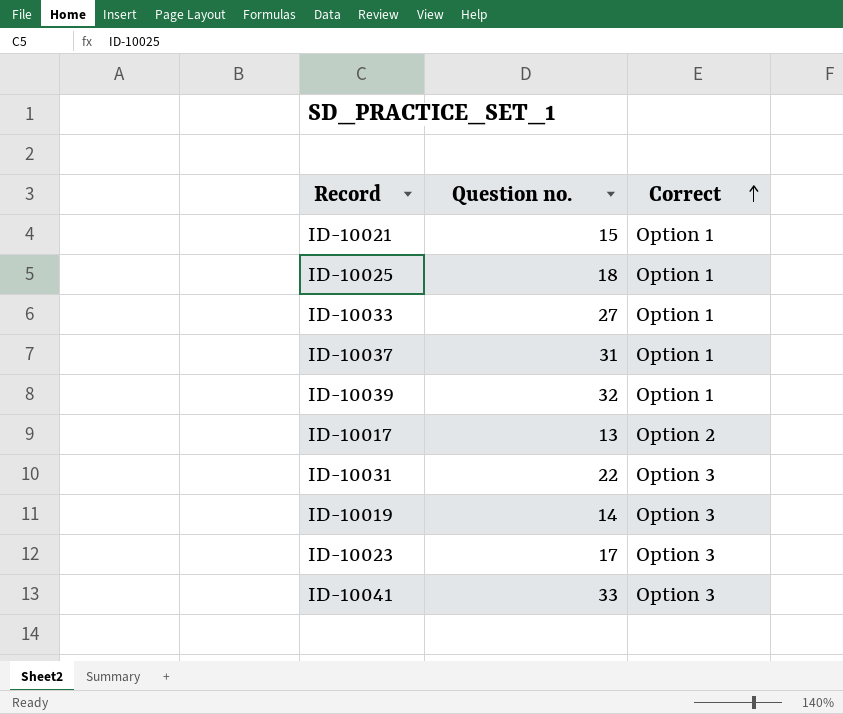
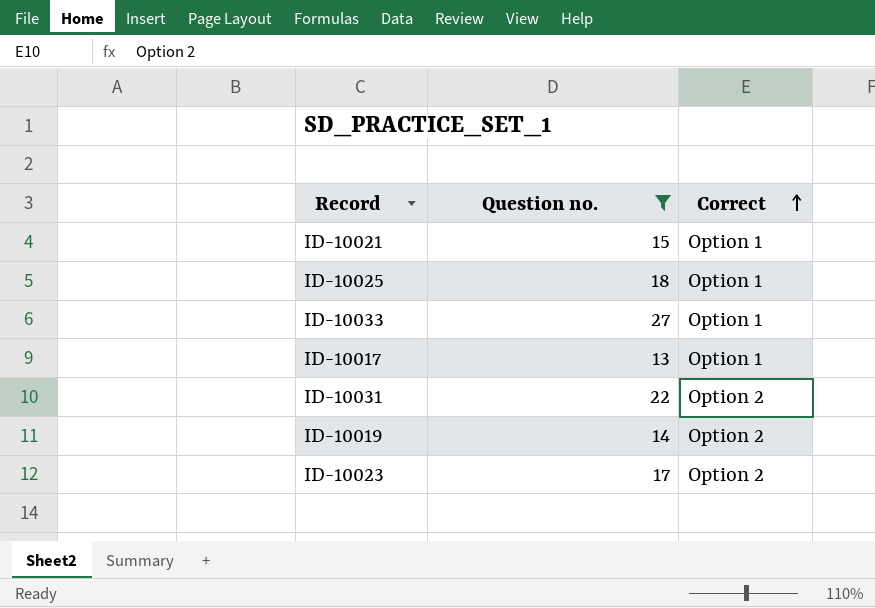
filter: none -> Question no. <= 27
ID-10017 | Correct: Option 2 -> Option 1
ID-10031 | Correct: Option 3 -> Option 2
ID-10019 | Correct: Option 3 -> Option 2
ID-10023 | Correct: Option 3 -> Option 2

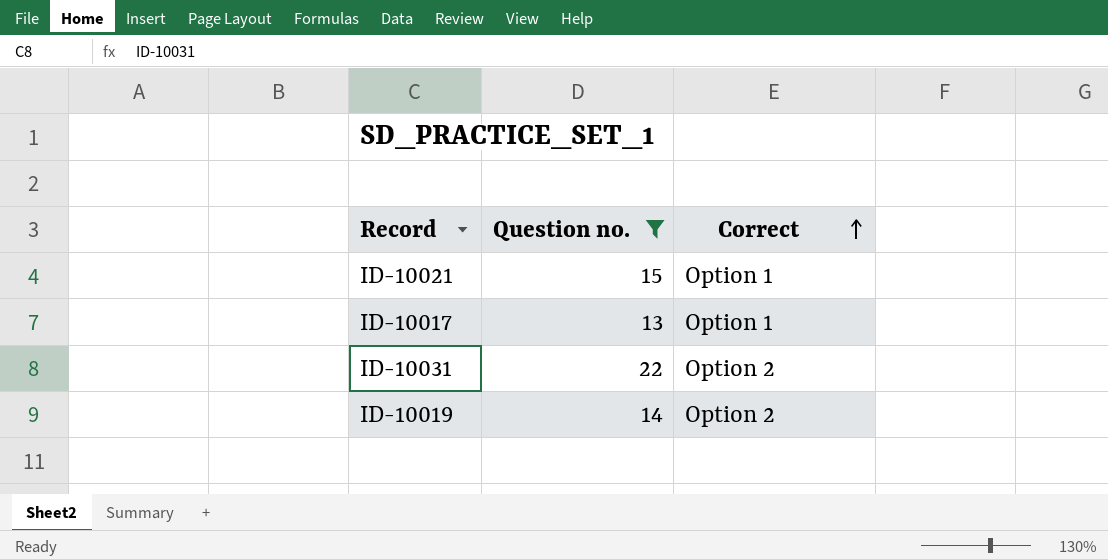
row ID-10025: 18 | Option 1 -> none
row ID-10033: 27 | Option 1 -> none
row ID-10023: 17 | Option 2 -> none

